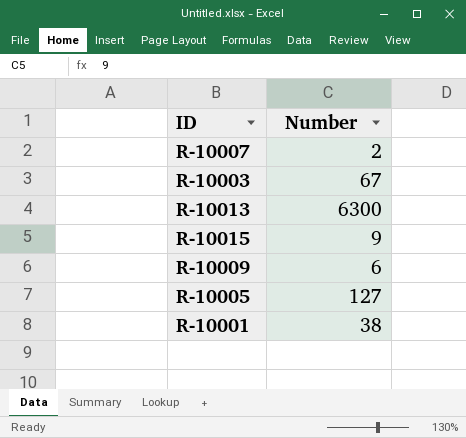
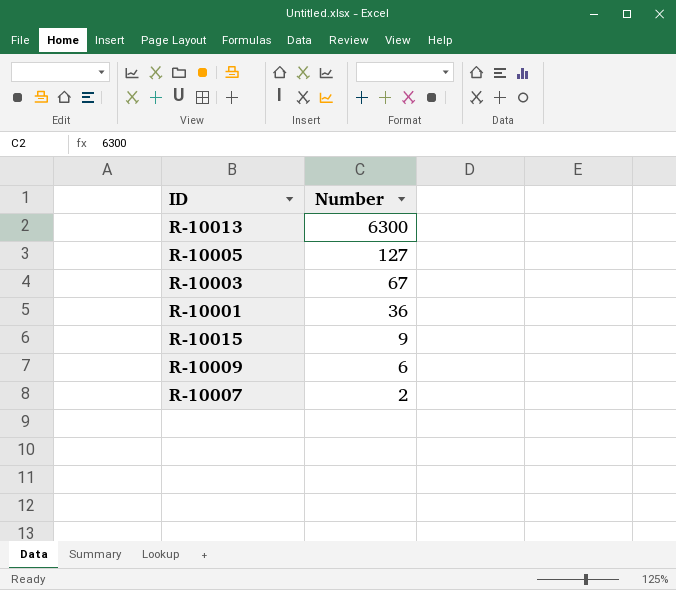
row order: none -> Number descending
R-10001 | Number: 38 -> 36

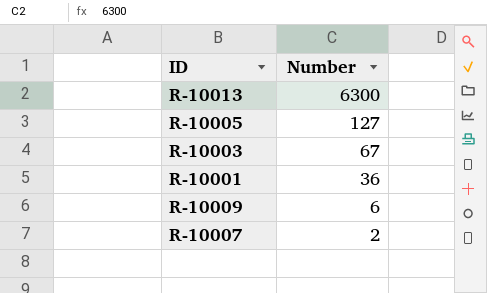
row R-10015: 9 -> none

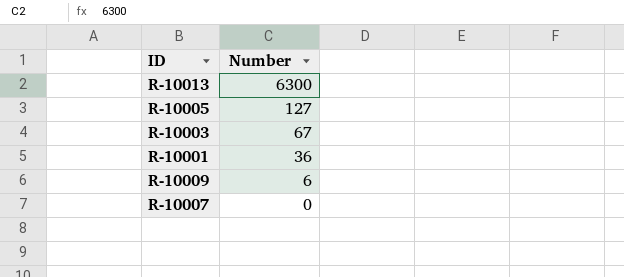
R-10007 | Number: 2 -> 0

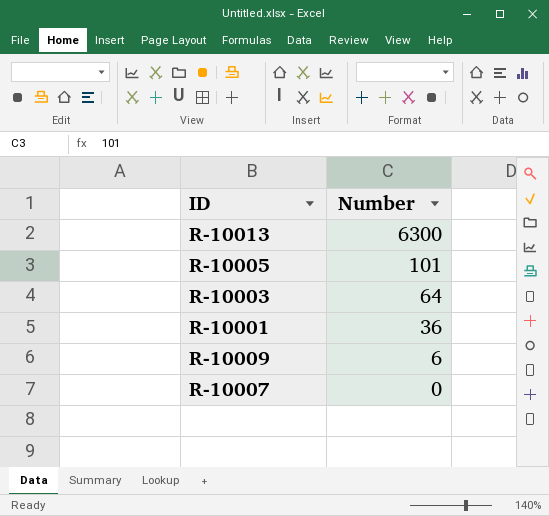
R-10005 | Number: 127 -> 101
R-10003 | Number: 67 -> 64

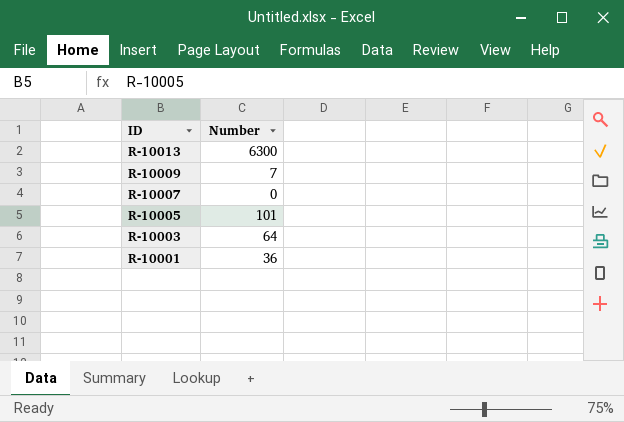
row order: Number descending -> ID descending
R-10009 | Number: 6 -> 7

